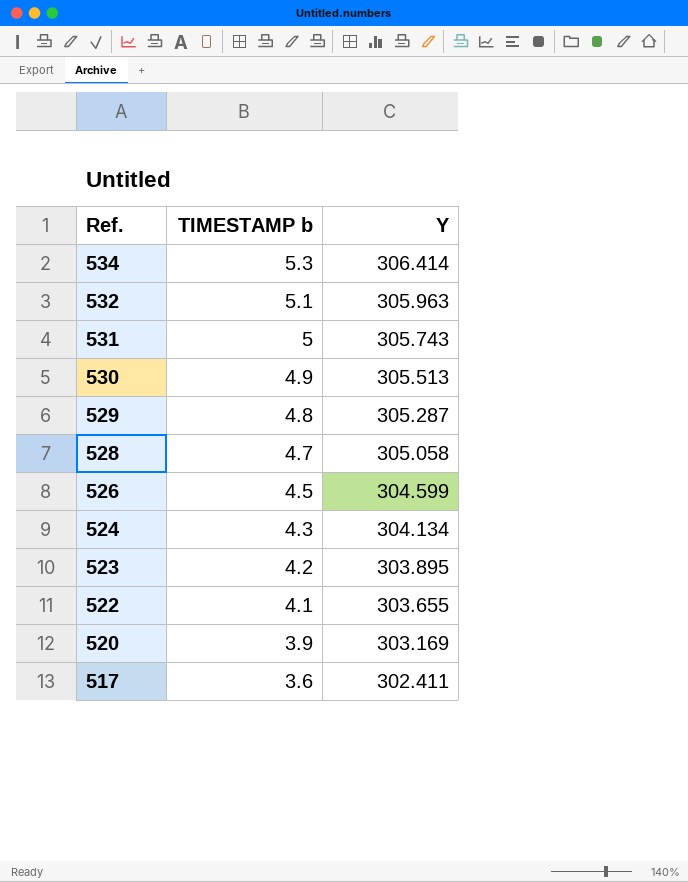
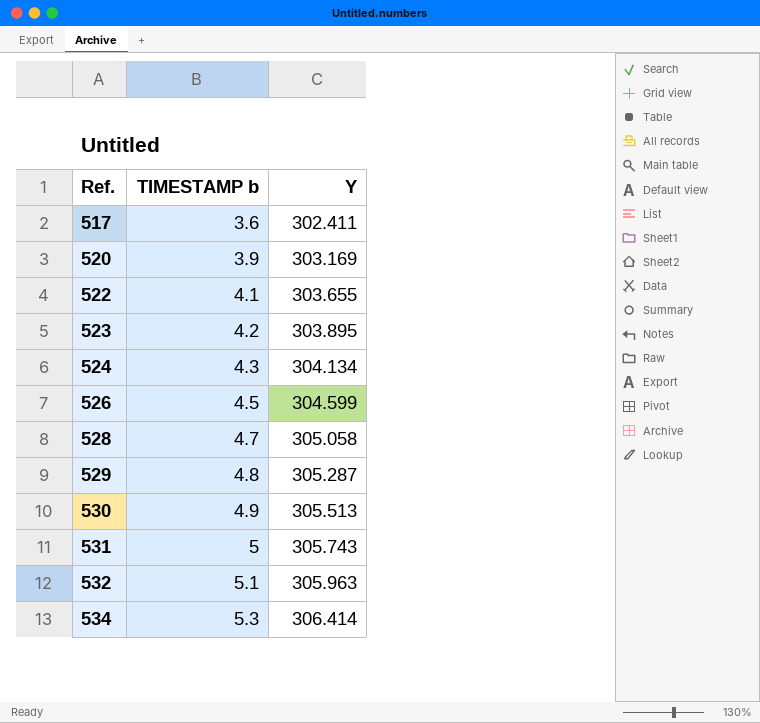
row order: Ref. descending -> Ref. ascending

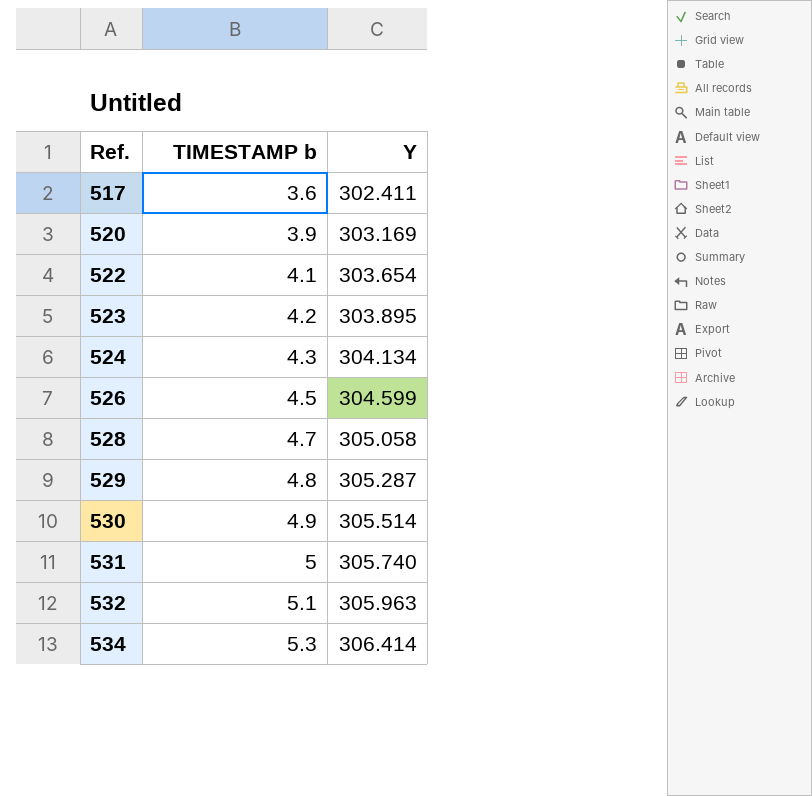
522 | Y: 303.655 -> 303.654
530 | Y: 305.513 -> 305.514
531 | Y: 305.743 -> 305.740

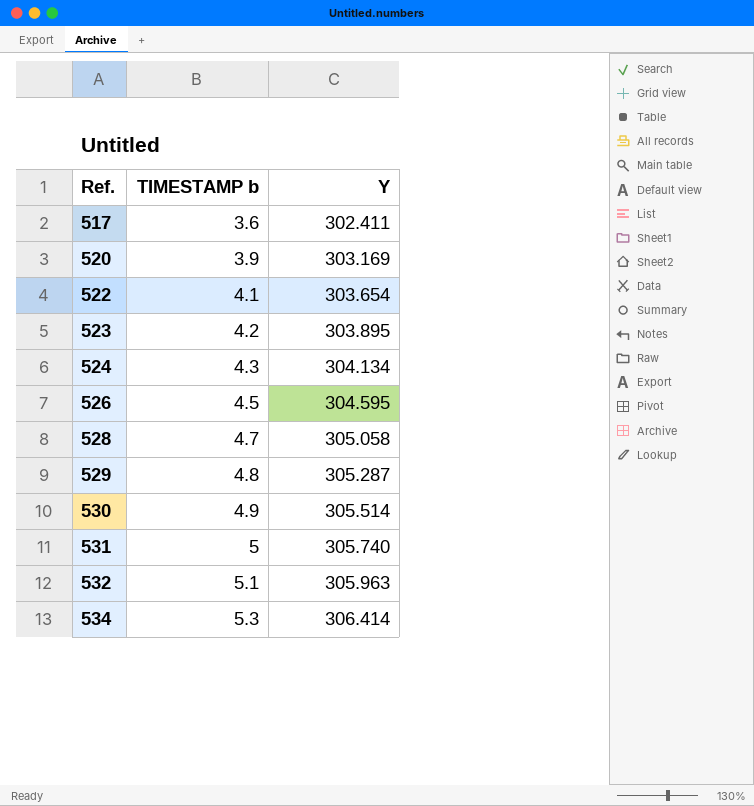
526 | Y: 304.599 -> 304.595

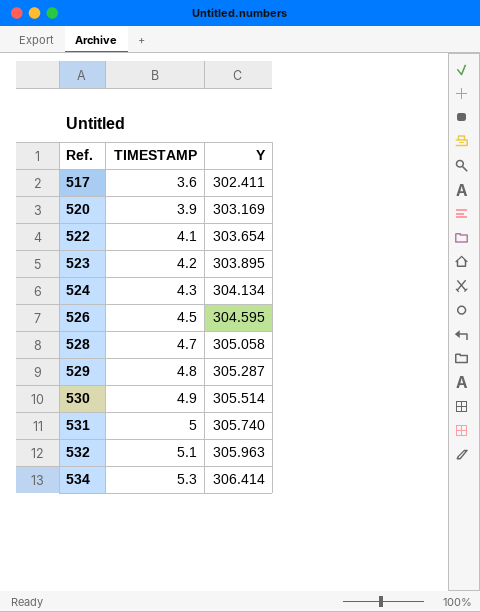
column name: TIMESTAMP b -> TIMESTAMP

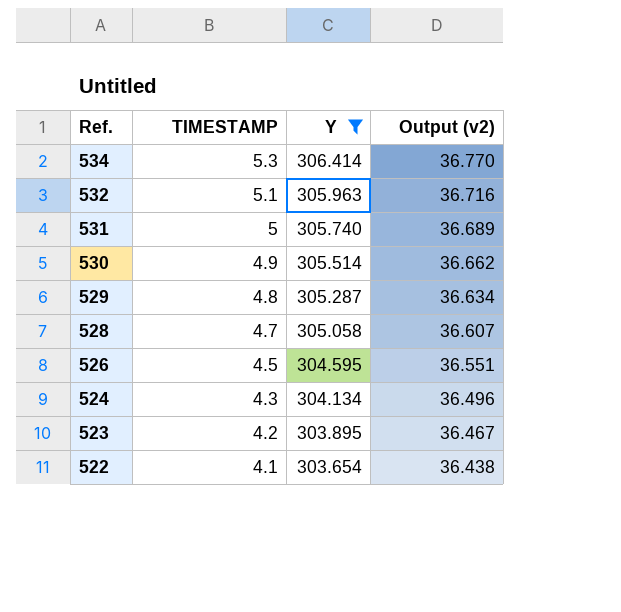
filter: none -> Y >= 303.654
row order: Ref. ascending -> Ref. descending
column Output (v2) | formula: none -> [Y] * 0.12

